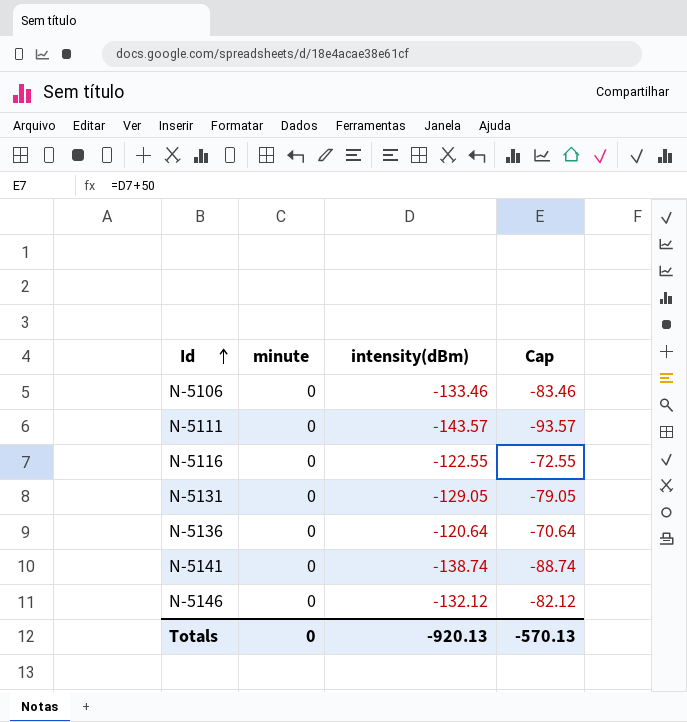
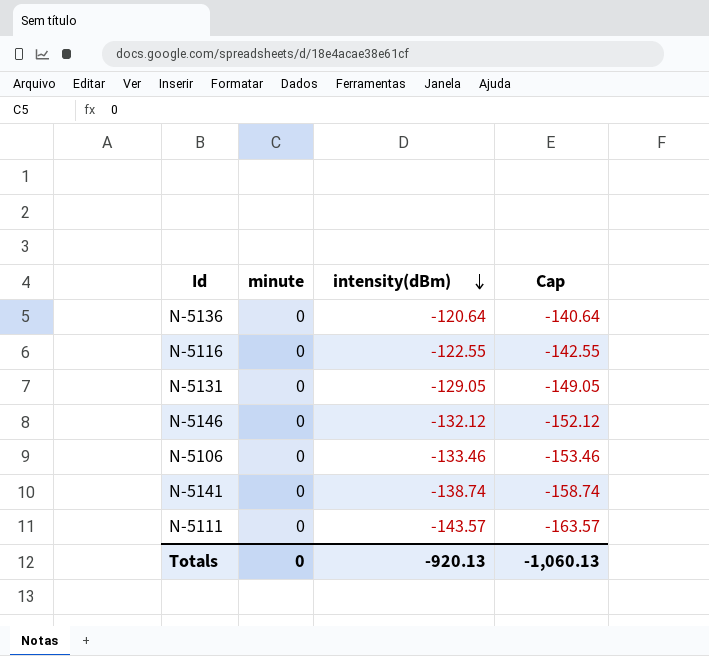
row order: Id ascending -> intensity(dBm) descending
column Cap | formula: [intensity(dBm)] + 50 -> [intensity(dBm)] - 20
Totals | Cap: -570.13 -> -1,060.13

